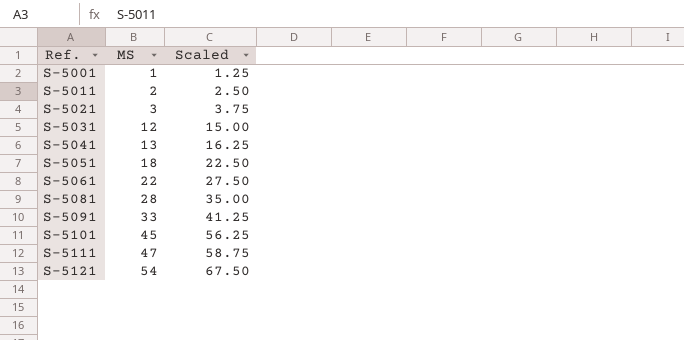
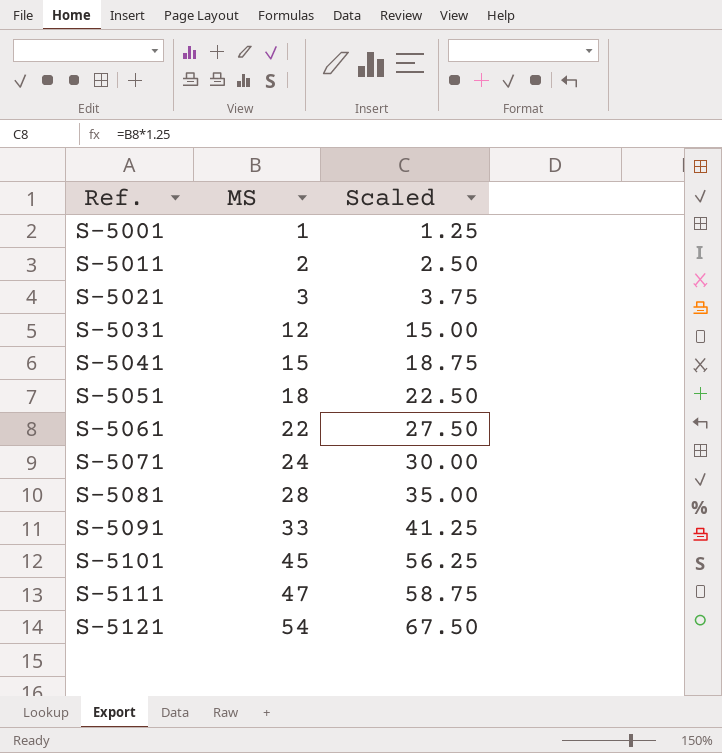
S-5041 | MS: 13 -> 15
S-5041 | Scaled: 16.25 -> 18.75
row S-5071: none -> 24 | 30.00

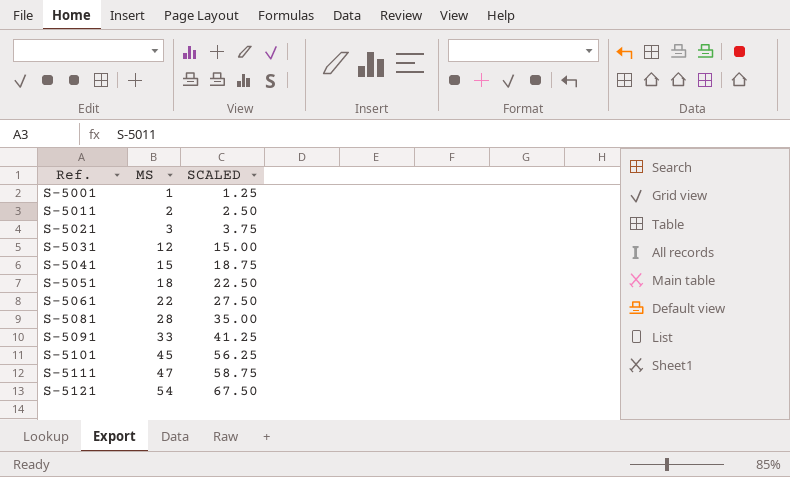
column name: Scaled -> SCALED
row S-5071: 24 | 30.00 -> none

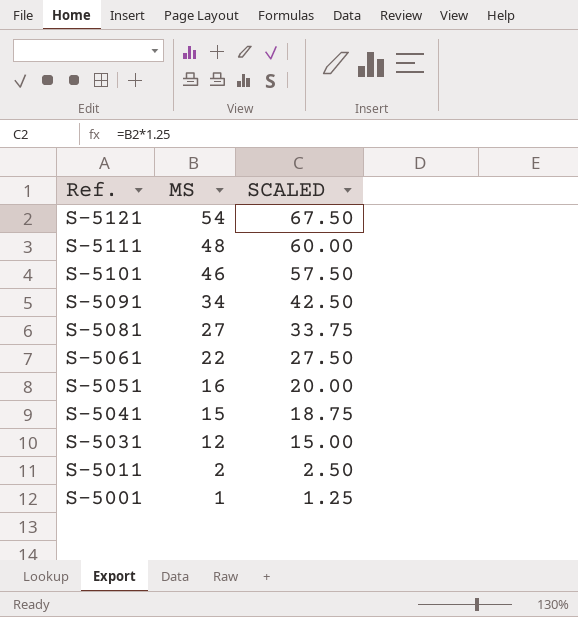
row order: Ref. ascending -> Ref. descending
row S-5021: 3 | 3.75 -> none
S-5111 | MS: 47 -> 48
S-5111 | SCALED: 58.75 -> 60.00
S-5101 | MS: 45 -> 46
S-5101 | SCALED: 56.25 -> 57.50
S-5091 | MS: 33 -> 34
S-5091 | SCALED: 41.25 -> 42.50
S-5081 | MS: 28 -> 27
S-5081 | SCALED: 35.00 -> 33.75
S-5051 | MS: 18 -> 16
S-5051 | SCALED: 22.50 -> 20.00

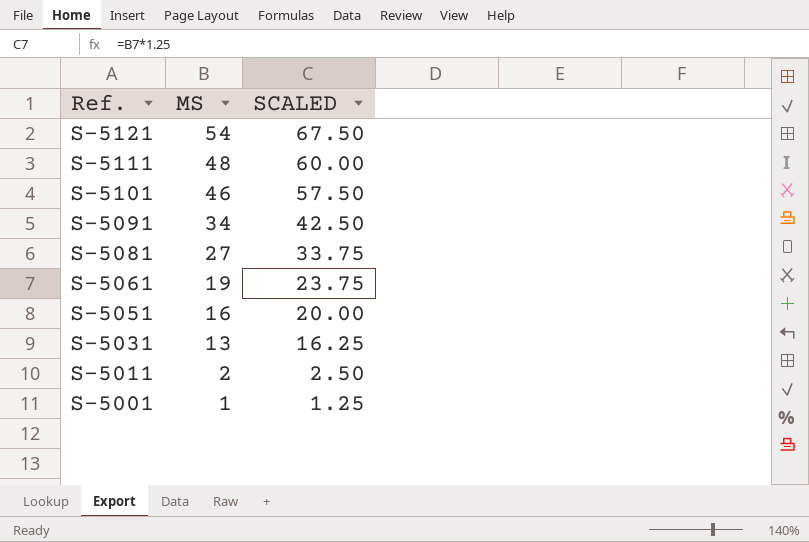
row S-5041: 15 | 18.75 -> none
S-5061 | MS: 22 -> 19
S-5061 | SCALED: 27.50 -> 23.75
S-5031 | MS: 12 -> 13
S-5031 | SCALED: 15.00 -> 16.25

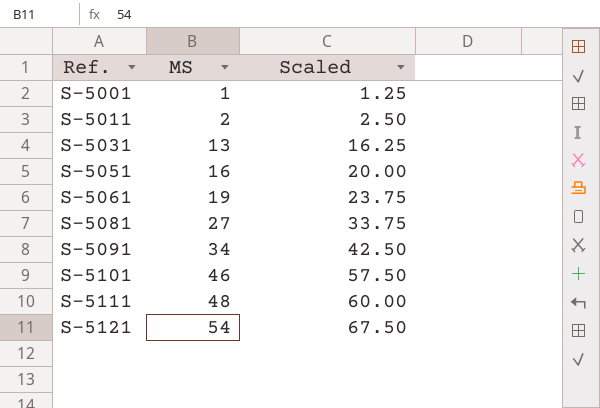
row order: Ref. descending -> Ref. ascending
column name: SCALED -> Scaled

